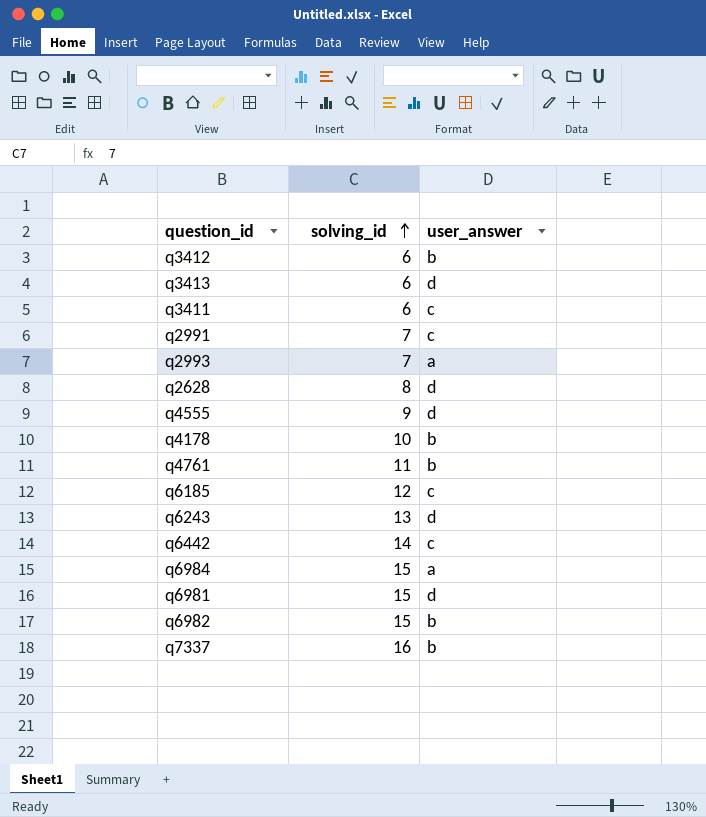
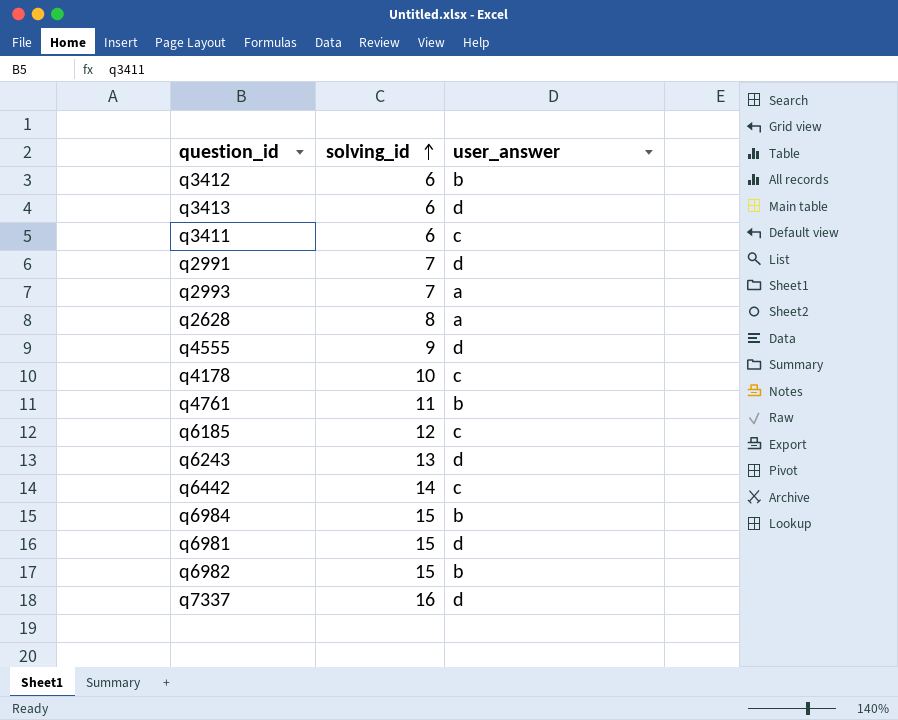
q2991 | user_answer: c -> d
q2628 | user_answer: d -> a
q4178 | user_answer: b -> c
q6984 | user_answer: a -> b
q7337 | user_answer: b -> d

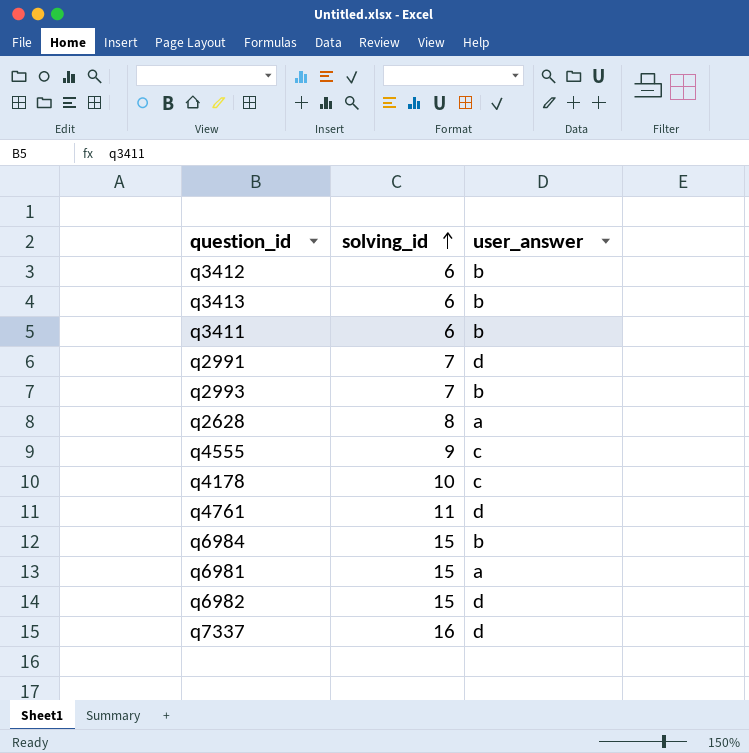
row q6185: 12 | c -> none
row q6243: 13 | d -> none
row q6442: 14 | c -> none
q3413 | user_answer: d -> b
q3411 | user_answer: c -> b
q2993 | user_answer: a -> b
q4555 | user_answer: d -> c
q4761 | user_answer: b -> d
q6981 | user_answer: d -> a
q6982 | user_answer: b -> d

